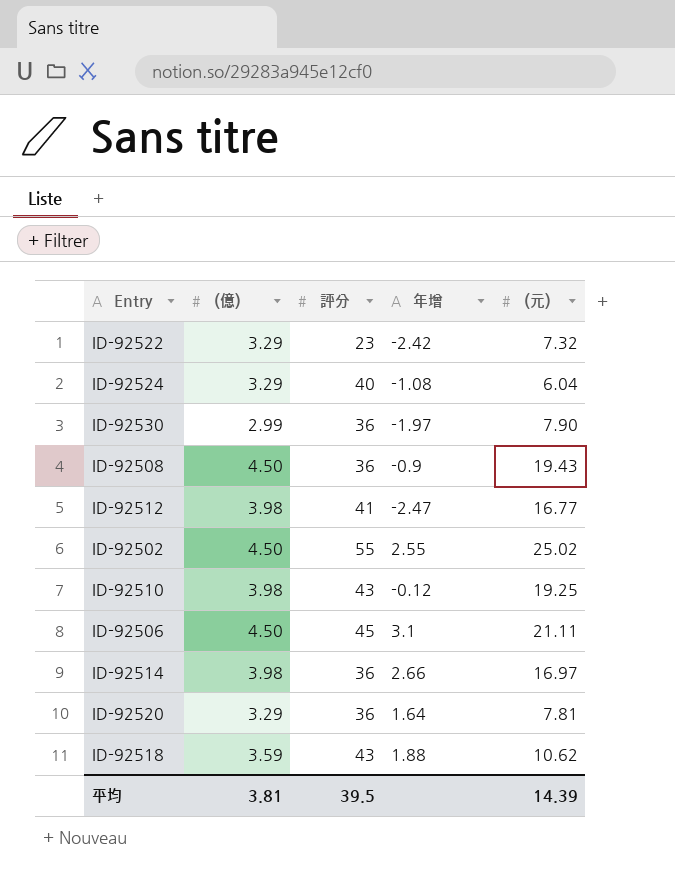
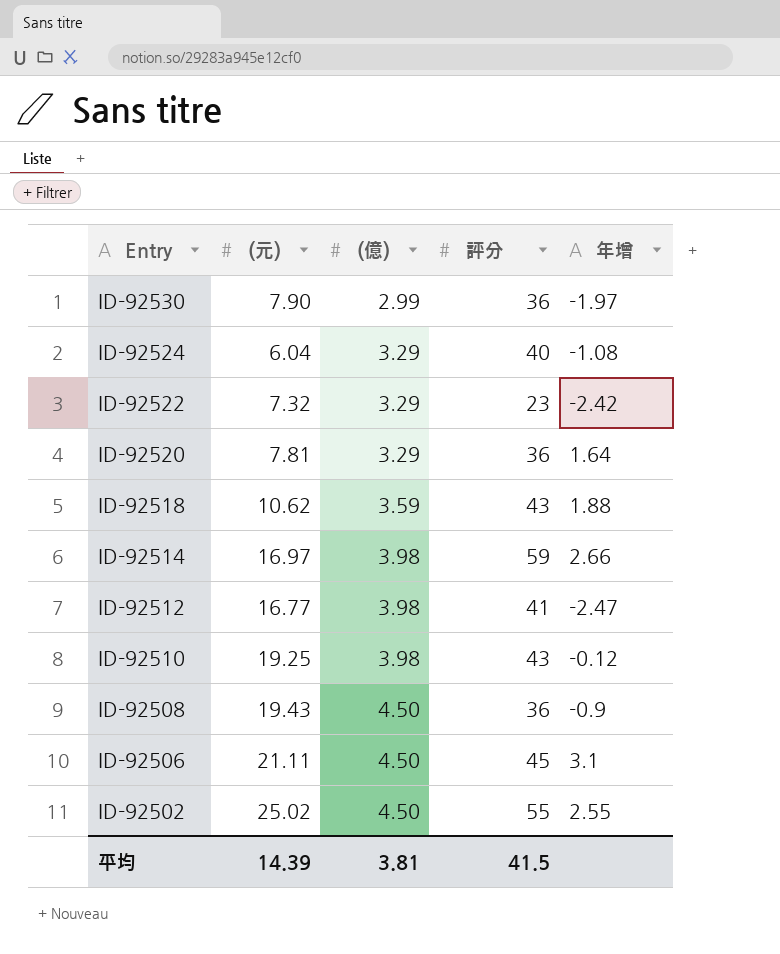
row order: none -> Entry descending
column (元) | position: 5 -> 2
ID-92514 | 評分: 36 -> 59
平均 | 評分: 39.5 -> 41.5

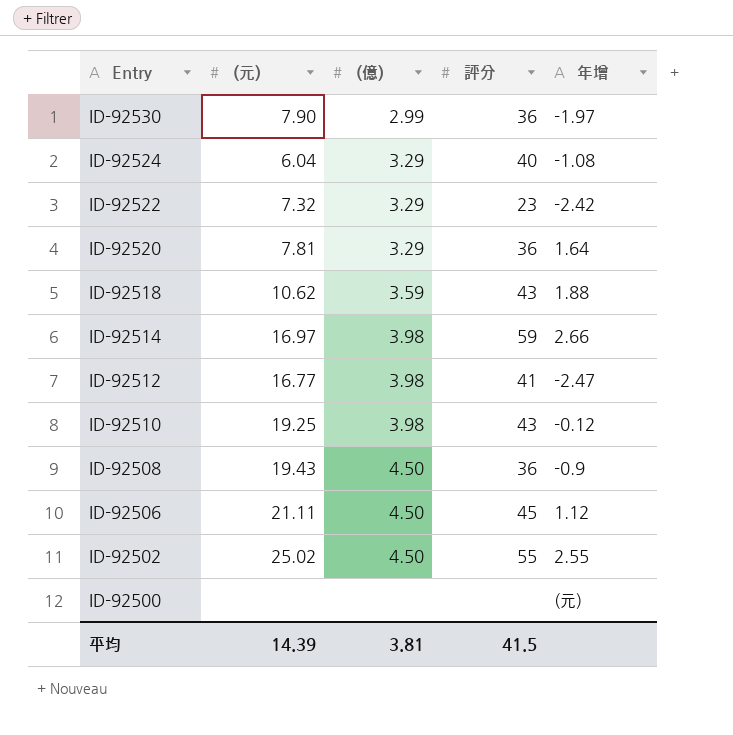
ID-92506 | 年增: 3.1 -> 1.12
row ID-92500: none -> none | none | none | (元)

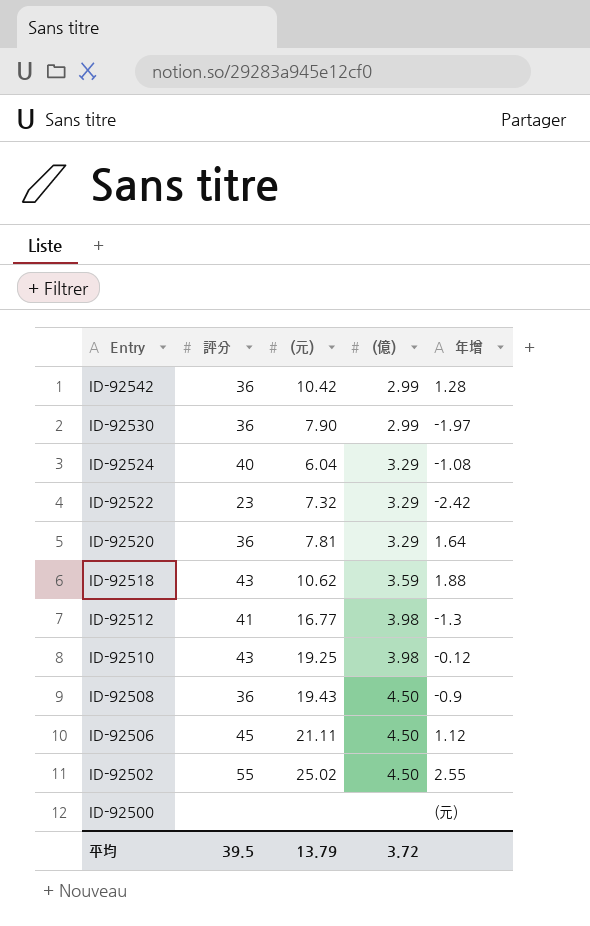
column 評分 | position: 4 -> 2
row ID-92514: 16.97 | 3.98 | 59 | 2.66 -> none
row ID-92542: none -> 36 | 10.42 | 2.99 | 1.28
ID-92512 | 年增: -2.47 -> -1.3
平均 | 評分: 41.5 -> 39.5
平均 | (元): 14.39 -> 13.79
平均 | (億): 3.81 -> 3.72

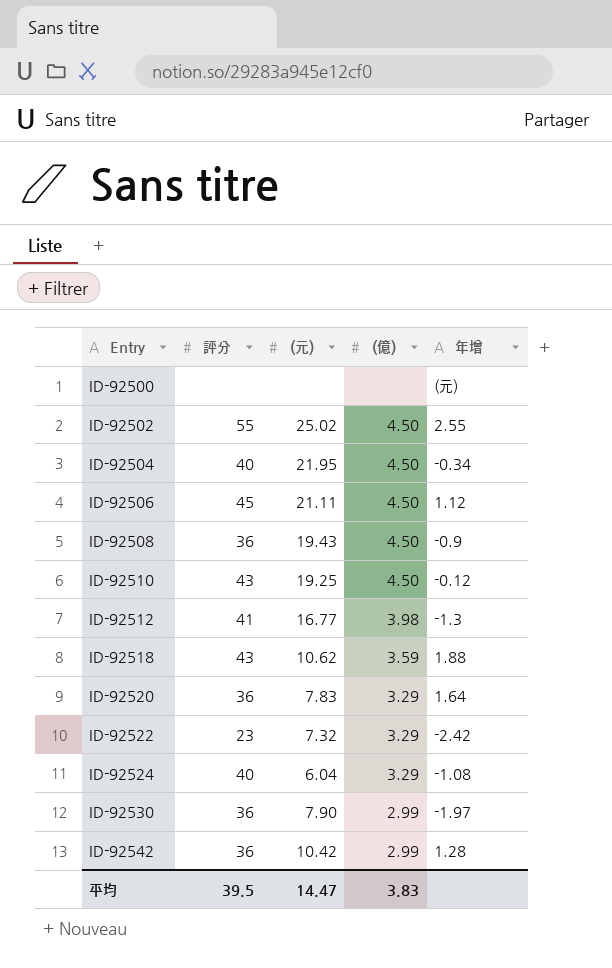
row order: Entry descending -> Entry ascending
row ID-92504: none -> 40 | 21.95 | 4.50 | -0.34
ID-92510 | (億): 3.98 -> 4.50
ID-92520 | (元): 7.81 -> 7.83
平均 | (元): 13.79 -> 14.47
平均 | (億): 3.72 -> 3.83

